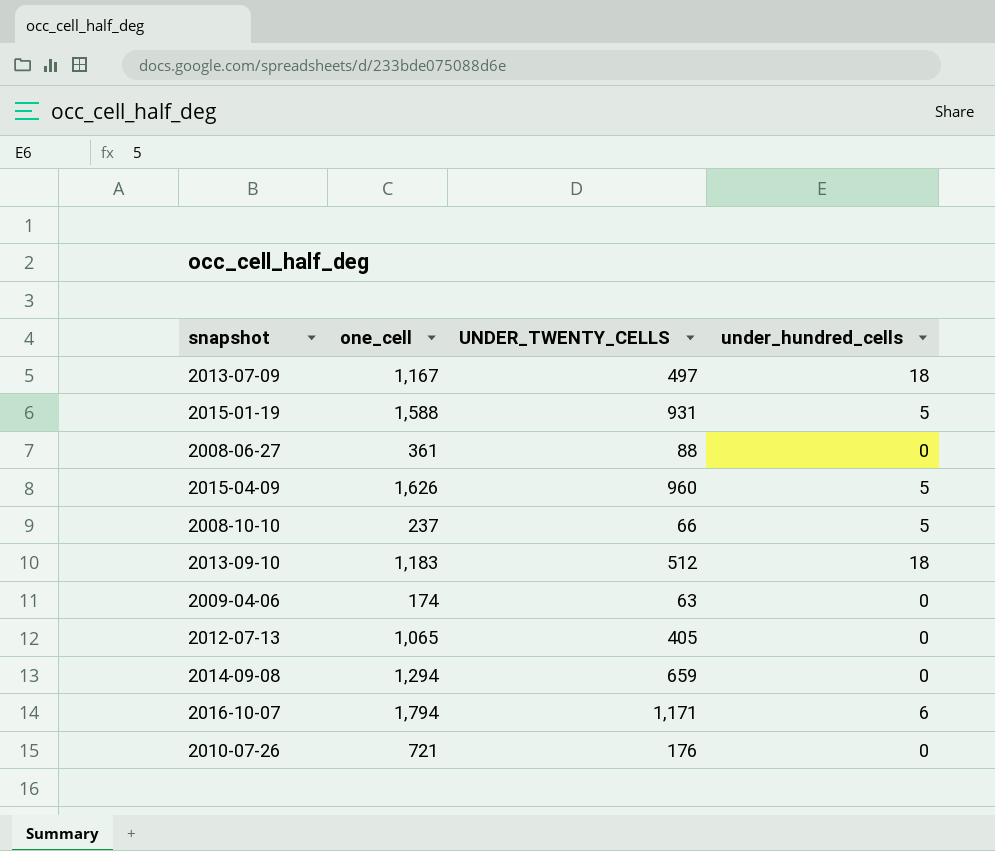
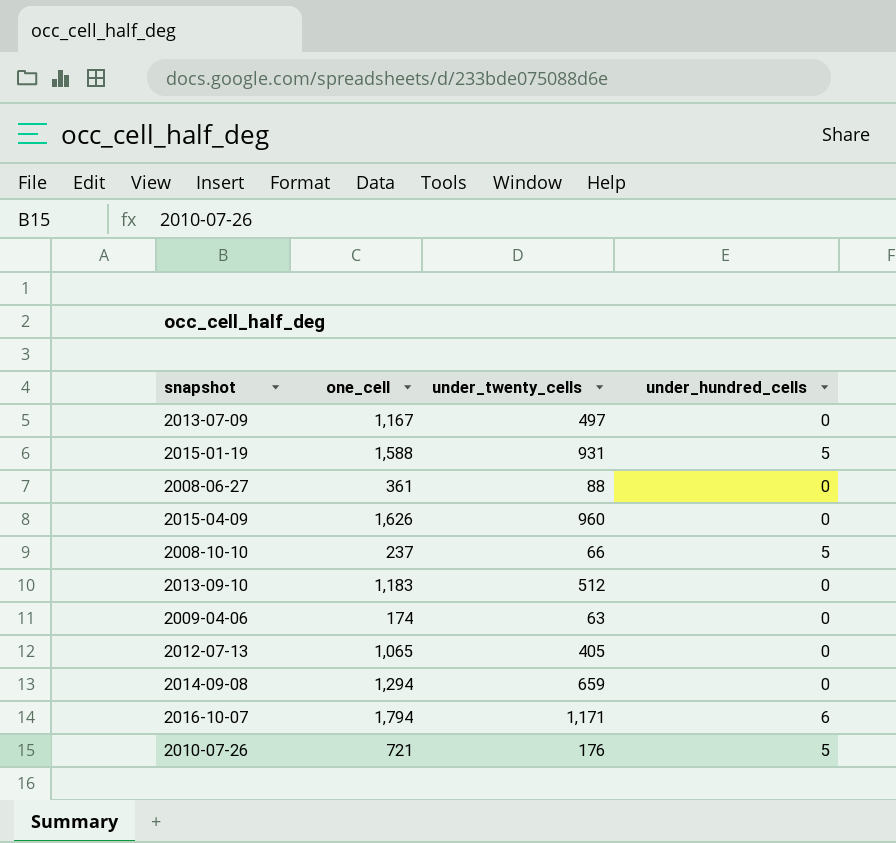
column name: UNDER_TWENTY_CELLS -> under_twenty_cells
2013-07-09 | under_hundred_cells: 18 -> 0
2015-04-09 | under_hundred_cells: 5 -> 0
2013-09-10 | under_hundred_cells: 18 -> 0
2010-07-26 | under_hundred_cells: 0 -> 5

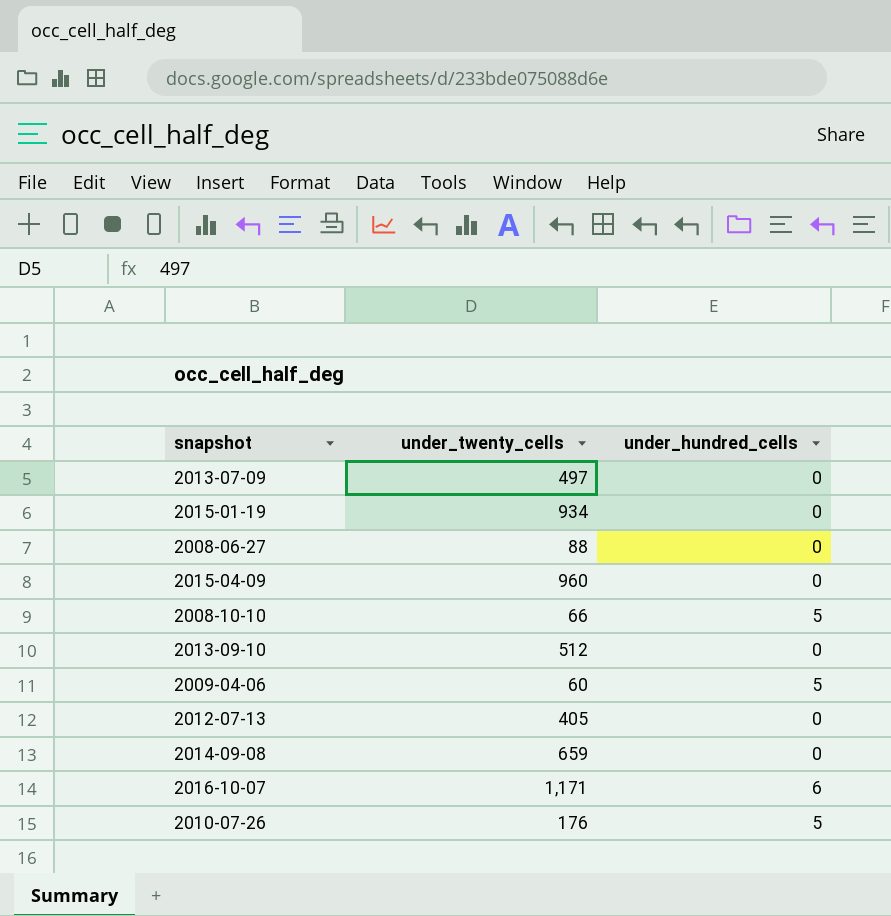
column one_cell | position: 2 -> none
2015-01-19 | under_twenty_cells: 931 -> 934
2015-01-19 | under_hundred_cells: 5 -> 0
2009-04-06 | under_twenty_cells: 63 -> 60
2009-04-06 | under_hundred_cells: 0 -> 5

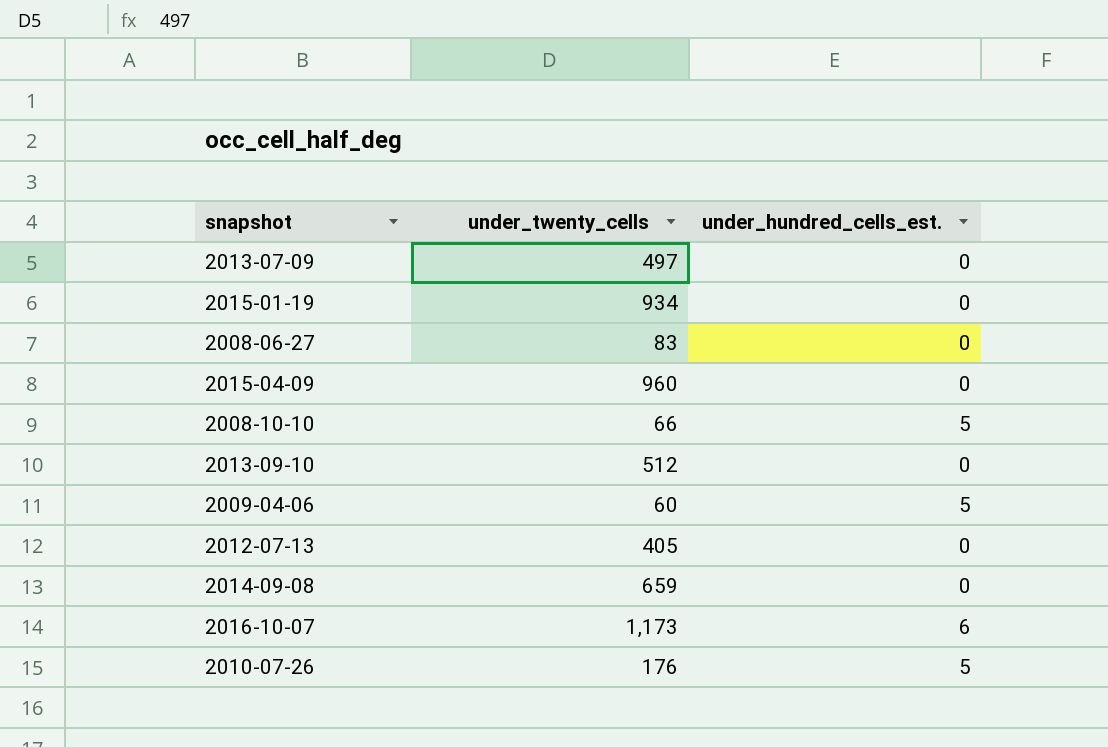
column name: under_hundred_cells -> under_hundred_cells_est.
2008-06-27 | under_twenty_cells: 88 -> 83
2016-10-07 | under_twenty_cells: 1,171 -> 1,173

